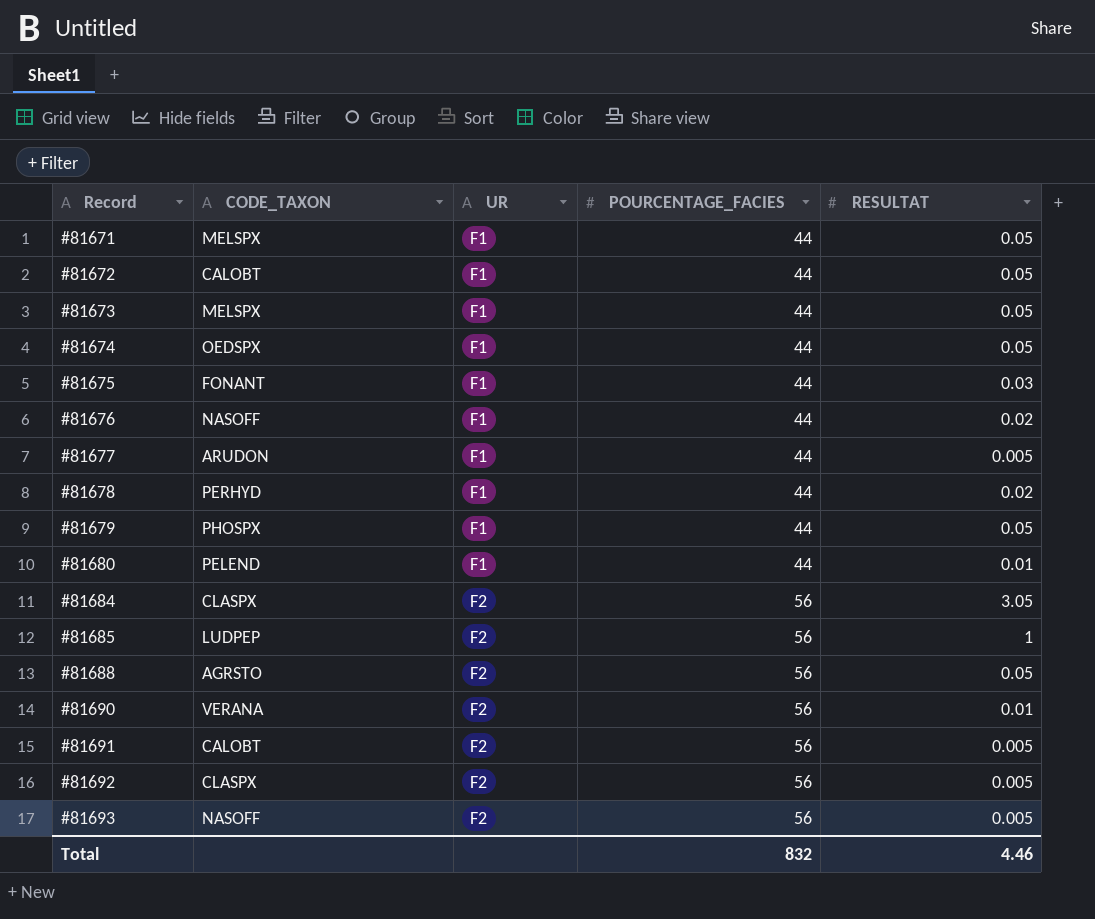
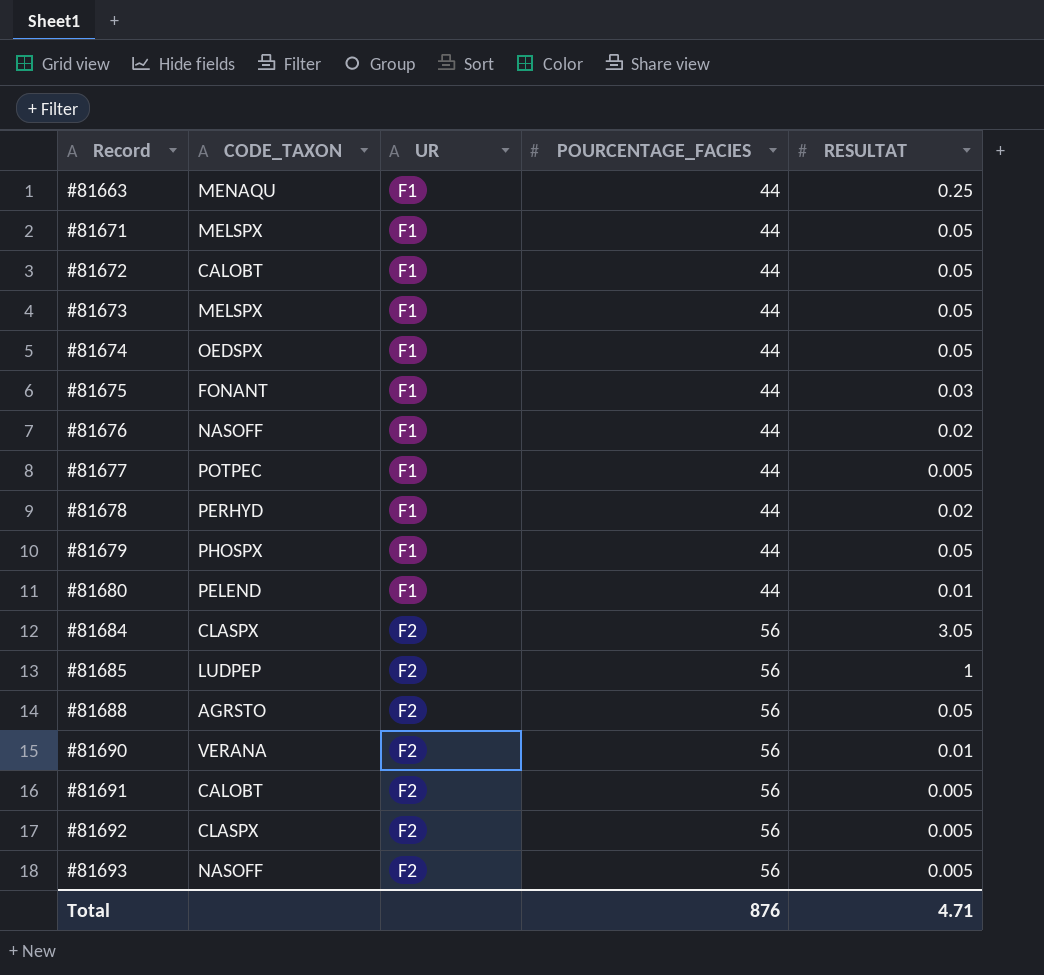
row #81663: none -> MENAQU | F1 | 44 | 0.25
#81677 | CODE_TAXON: ARUDON -> POTPEC
Total | POURCENTAGE_FACIES: 832 -> 876
Total | RESULTAT: 4.46 -> 4.71

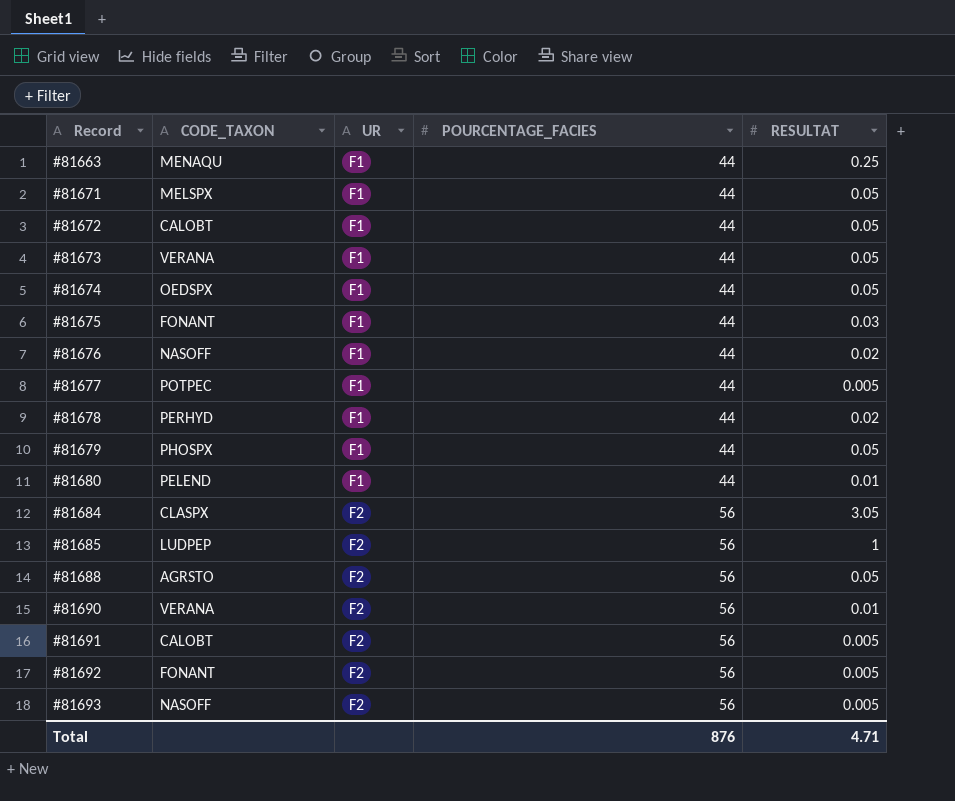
#81673 | CODE_TAXON: MELSPX -> VERANA
#81692 | CODE_TAXON: CLASPX -> FONANT

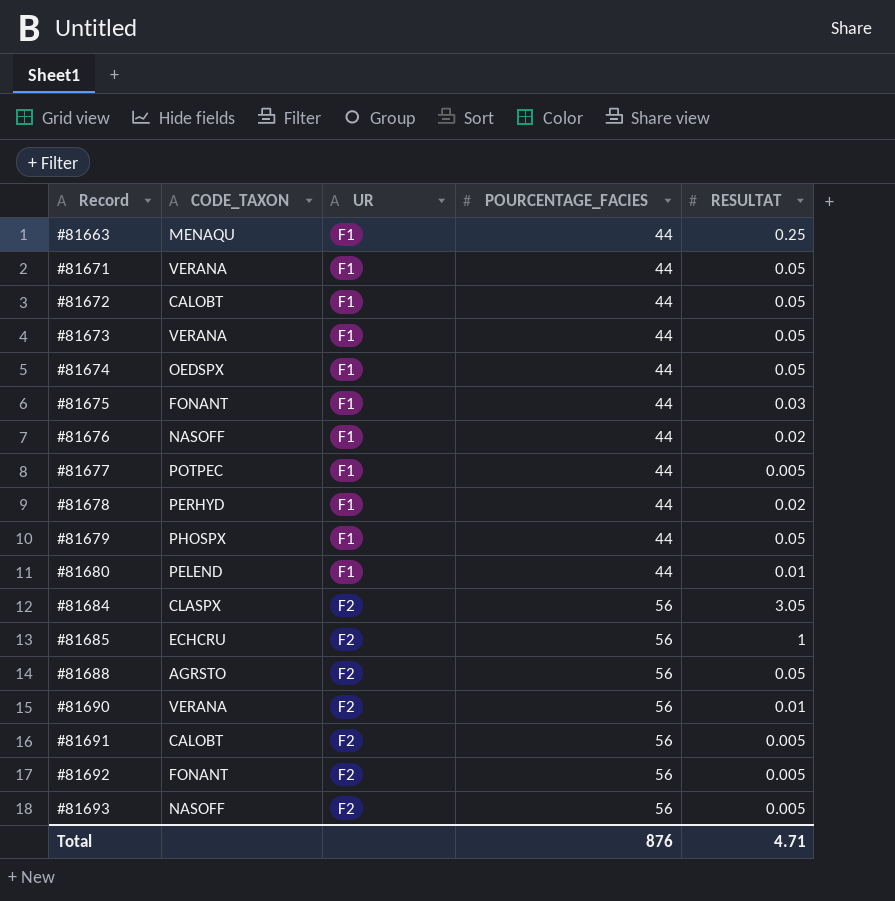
#81671 | CODE_TAXON: MELSPX -> VERANA
#81685 | CODE_TAXON: LUDPEP -> ECHCRU

